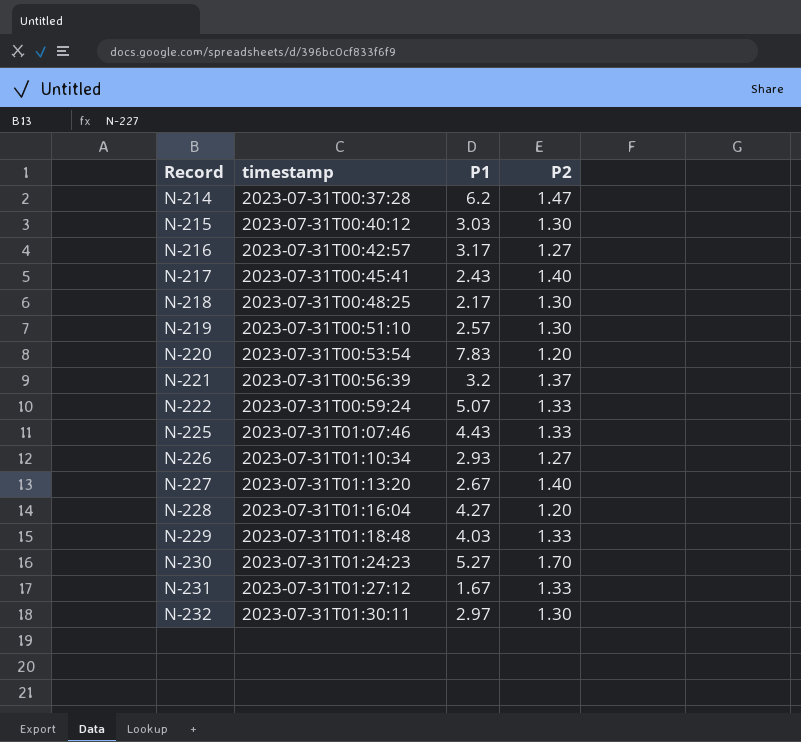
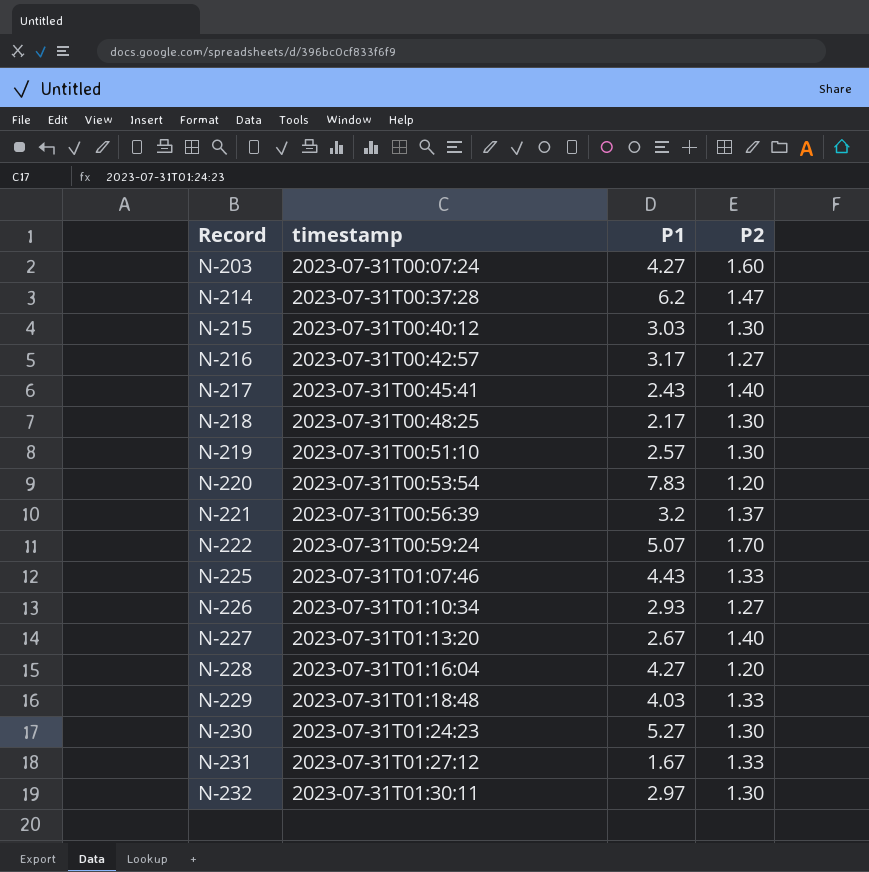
row N-203: none -> 2023-07-31T00:07:24 | 4.27 | 1.60
N-222 | P2: 1.33 -> 1.70
N-230 | P2: 1.70 -> 1.30

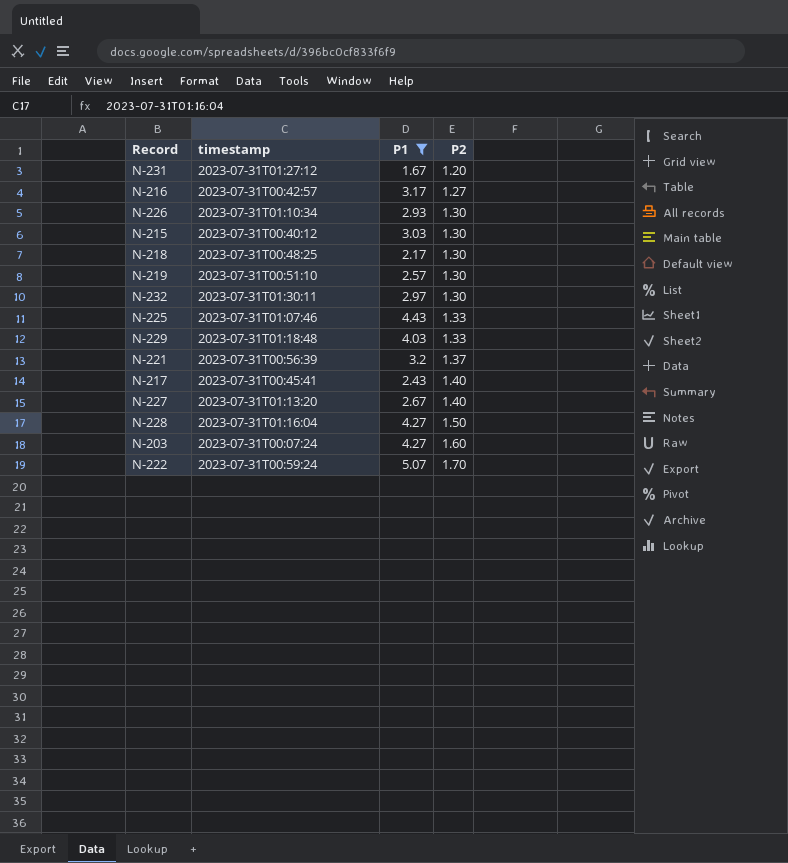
filter: none -> P1 <= 5.07
row order: Record ascending -> P2 ascending
N-231 | P2: 1.33 -> 1.20
N-226 | P2: 1.27 -> 1.30
N-228 | P2: 1.20 -> 1.50

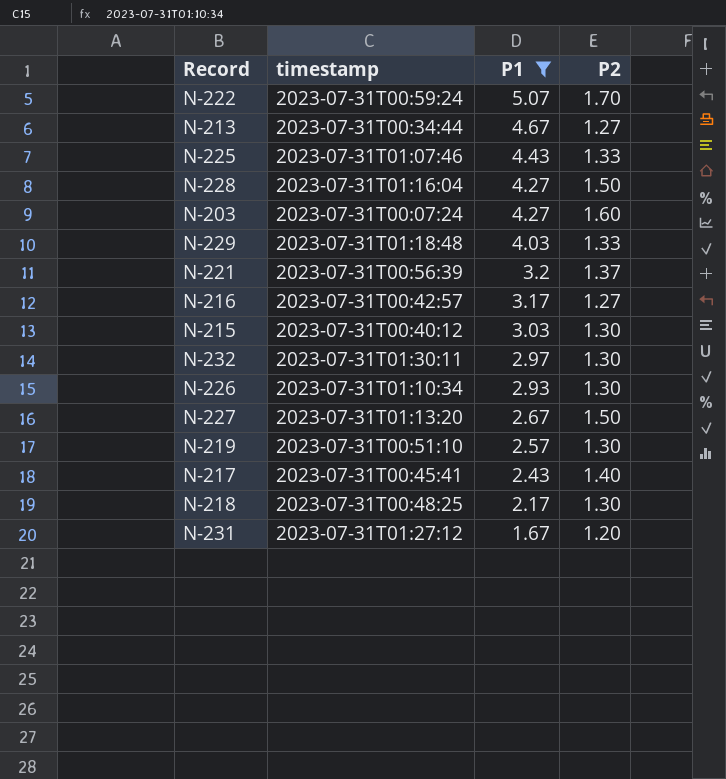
row order: P2 ascending -> P1 descending
row N-213: none -> 2023-07-31T00:34:44 | 4.67 | 1.27
N-227 | P2: 1.40 -> 1.50

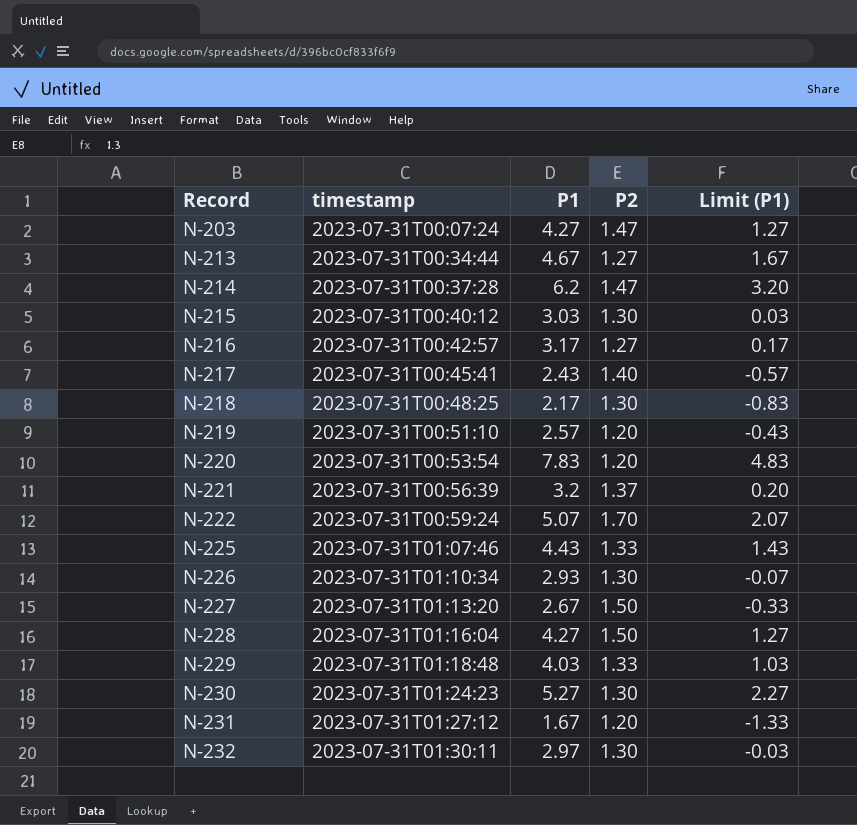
filter: P1 <= 5.07 -> none
row order: P1 descending -> Record ascending
column Limit (P1) | formula: none -> [P1] - 3
N-203 | P2: 1.60 -> 1.47
N-219 | P2: 1.30 -> 1.20

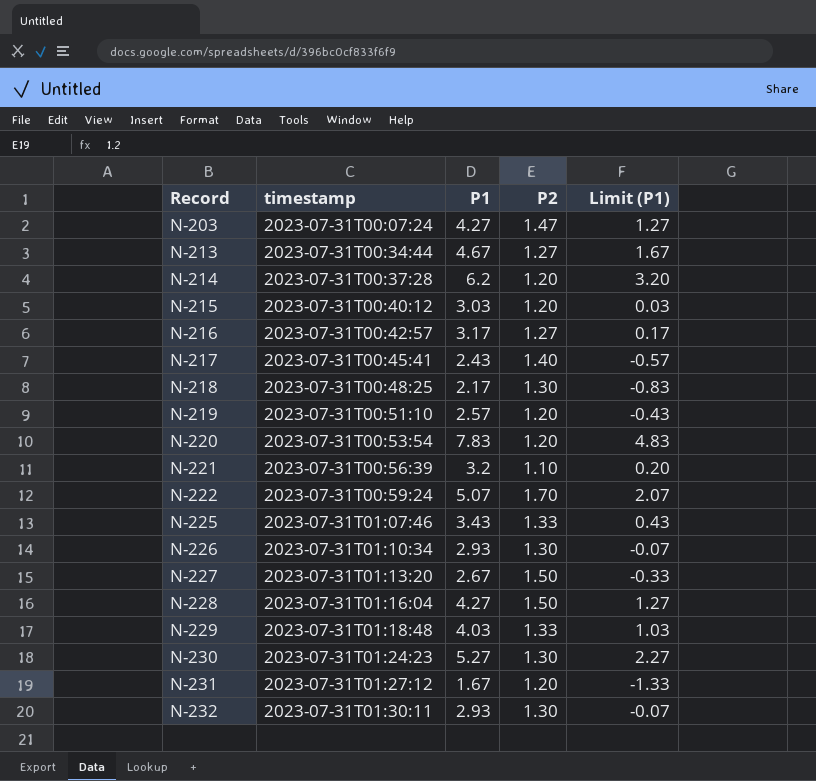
N-214 | P2: 1.47 -> 1.20
N-215 | P2: 1.30 -> 1.20
N-221 | P2: 1.37 -> 1.10
N-225 | P1: 4.43 -> 3.43
N-225 | Limit (P1): 1.43 -> 0.43
N-232 | P1: 2.97 -> 2.93
N-232 | Limit (P1): -0.03 -> -0.07

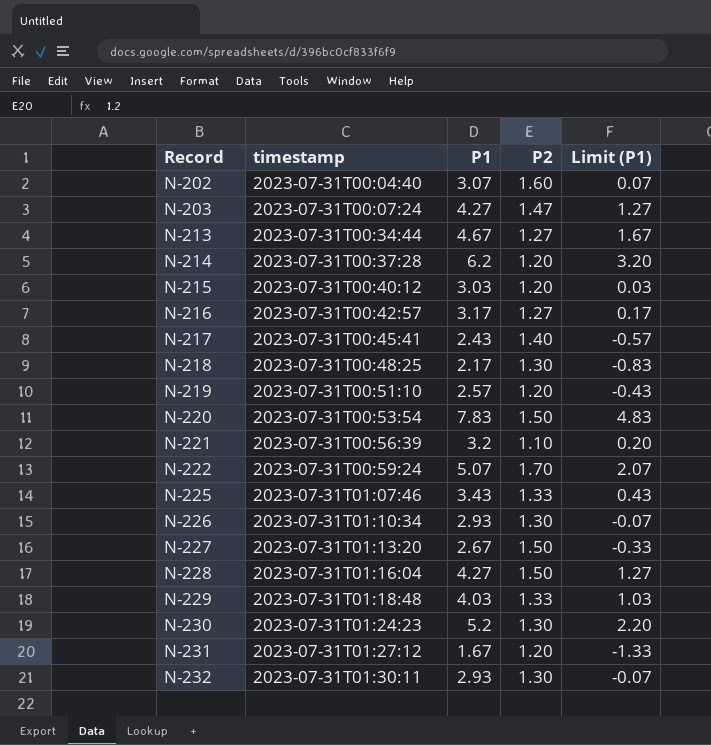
row N-202: none -> 2023-07-31T00:04:40 | 3.07 | 1.60 | 0.07
N-220 | P2: 1.20 -> 1.50
N-230 | P1: 5.27 -> 5.2
N-230 | Limit (P1): 2.27 -> 2.20

